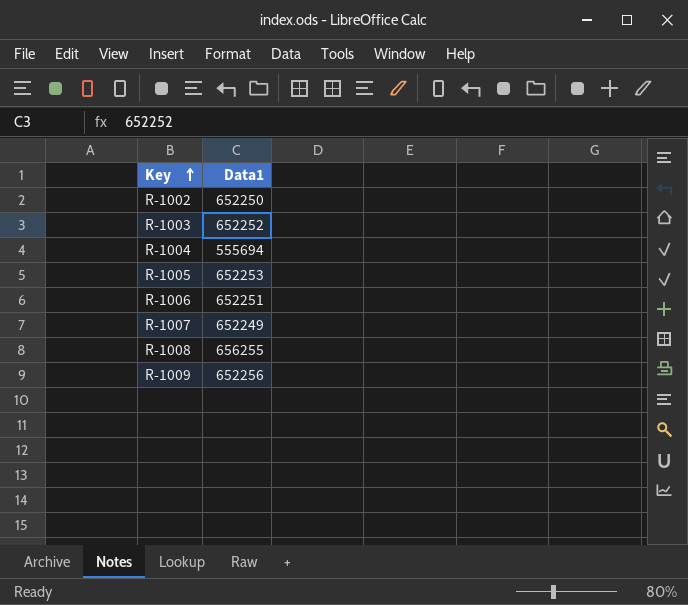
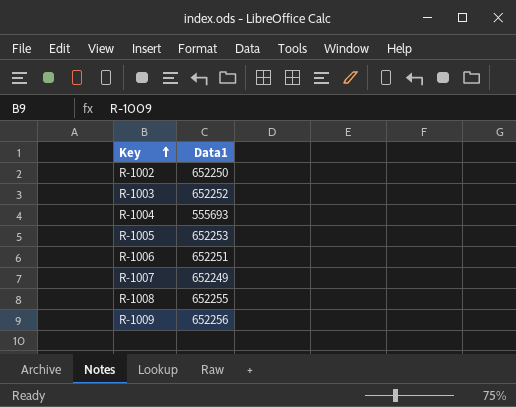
R-1004 | Data1: 555694 -> 555693
R-1008 | Data1: 656255 -> 652255

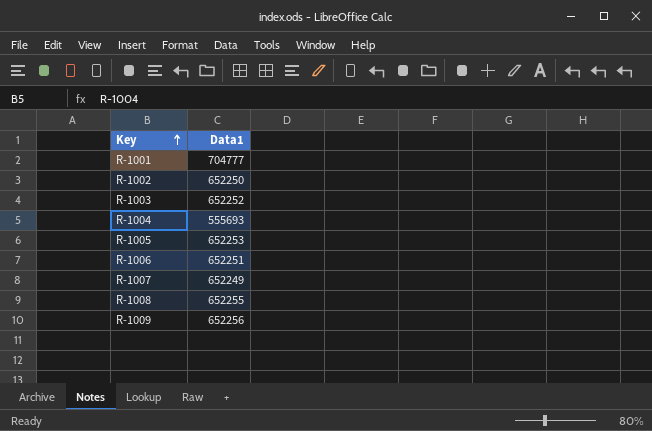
row R-1001: none -> 704777

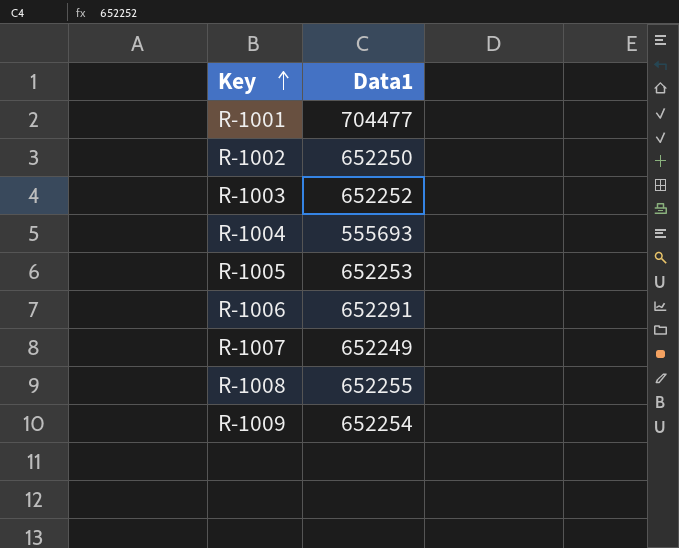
R-1001 | Data1: 704777 -> 704477
R-1006 | Data1: 652251 -> 652291
R-1009 | Data1: 652256 -> 652254

